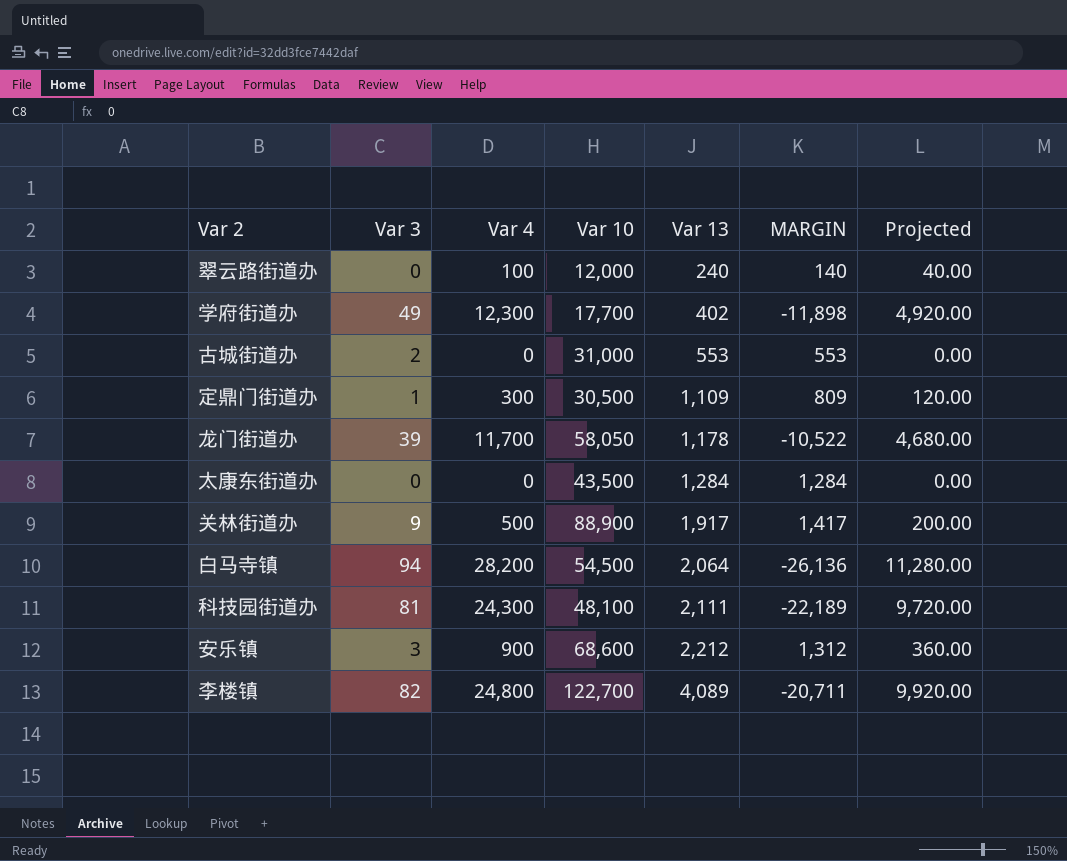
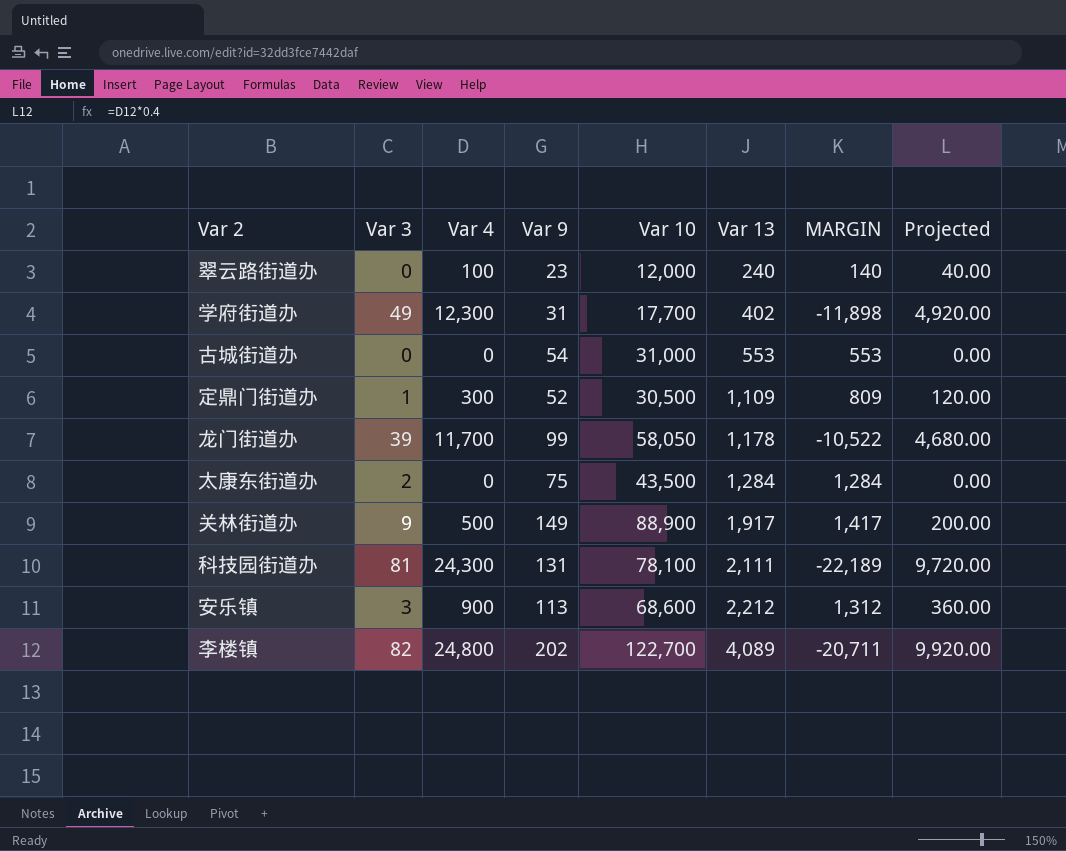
column Var 9 | position: none -> 4
row 白马寺镇: 94 | 28,200 | 54,500 | 2,064 | -26,136 | 11,280.00 -> none
古城街道办 | Var 3: 2 -> 0
太康东街道办 | Var 3: 0 -> 2
科技园街道办 | Var 10: 48,100 -> 78,100

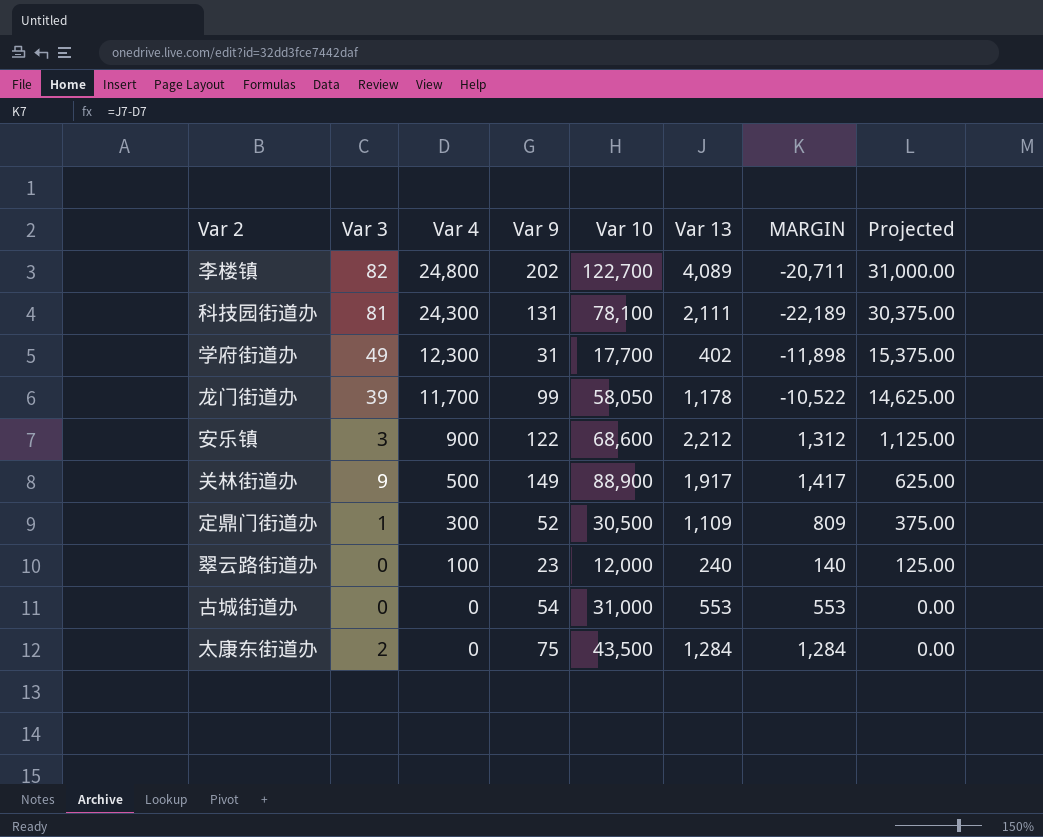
row order: Var 13 ascending -> Var 4 descending
column Projected | formula: [Var 4] * 0.4 -> [Var 4] * 1.25
安乐镇 | Var 9: 113 -> 122

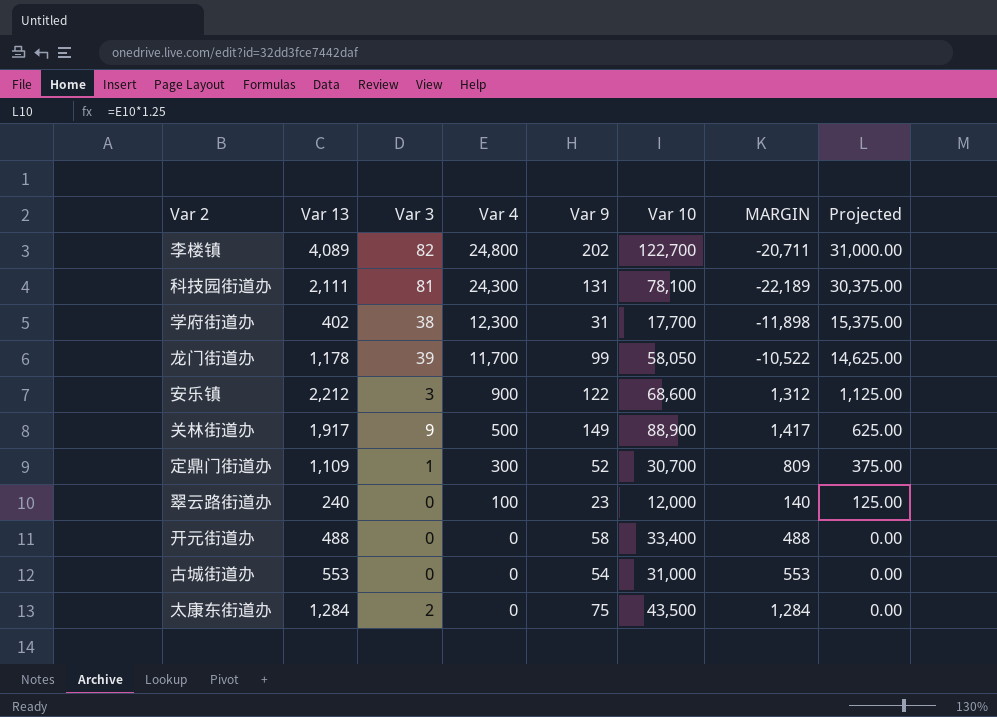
column Var 13 | position: 6 -> 2
学府街道办 | Var 3: 49 -> 38
定鼎门街道办 | Var 10: 30,500 -> 30,700
row 开元街道办: none -> 488 | 0 | 0 | 58 | 33,400 | 488 | 0.00

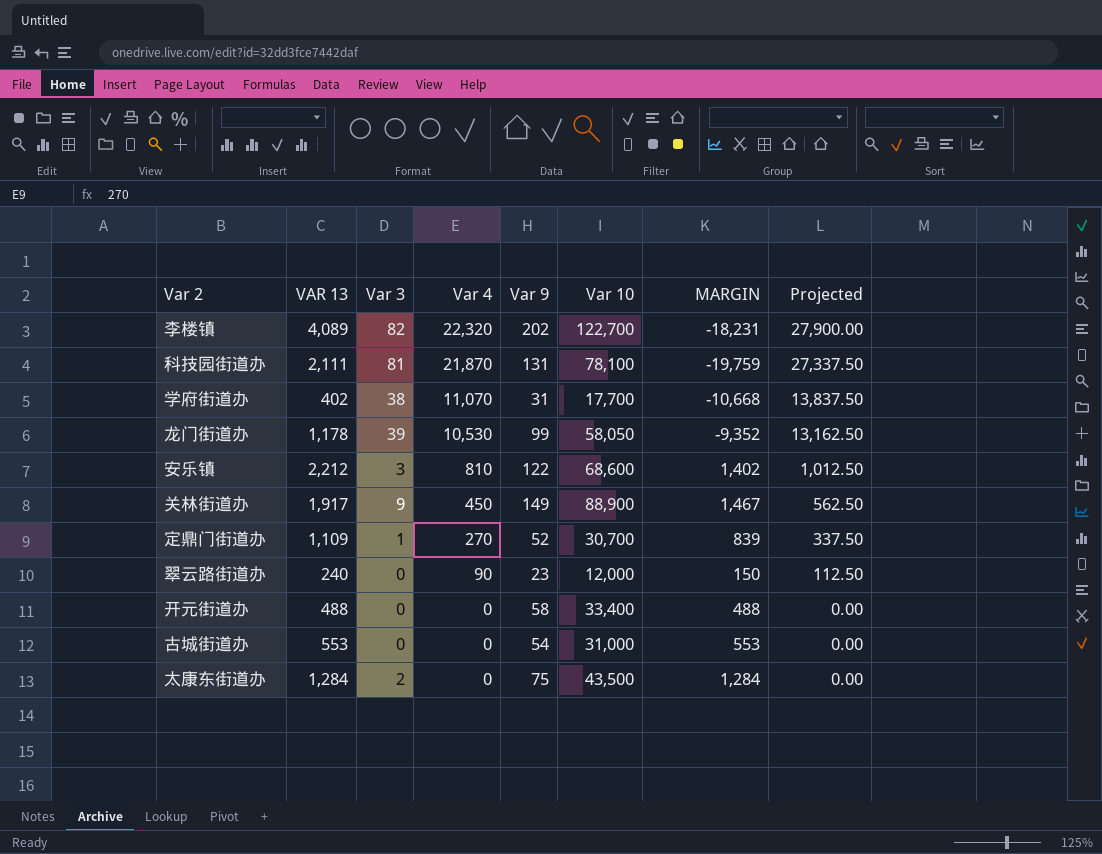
column name: Var 13 -> VAR 13
李楼镇 | Var 4: 24,800 -> 22,320
李楼镇 | MARGIN: -20,711 -> -18,231
李楼镇 | Projected: 31,000.00 -> 27,900.00
科技园街道办 | Var 4: 24,300 -> 21,870
科技园街道办 | MARGIN: -22,189 -> -19,759
科技园街道办 | Projected: 30,375.00 -> 27,337.50
学府街道办 | Var 4: 12,300 -> 11,070
学府街道办 | MARGIN: -11,898 -> -10,668
学府街道办 | Projected: 15,375.00 -> 13,837.50
龙门街道办 | Var 4: 11,700 -> 10,530
龙门街道办 | MARGIN: -10,522 -> -9,352
龙门街道办 | Projected: 14,625.00 -> 13,162.50
安乐镇 | Var 4: 900 -> 810
安乐镇 | MARGIN: 1,312 -> 1,402
安乐镇 | Projected: 1,125.00 -> 1,012.50
关林街道办 | Var 4: 500 -> 450
关林街道办 | MARGIN: 1,417 -> 1,467
关林街道办 | Projected: 625.00 -> 562.50
定鼎门街道办 | Var 4: 300 -> 270
定鼎门街道办 | MARGIN: 809 -> 839
定鼎门街道办 | Projected: 375.00 -> 337.50
翠云路街道办 | Var 4: 100 -> 90
翠云路街道办 | MARGIN: 140 -> 150
翠云路街道办 | Projected: 125.00 -> 112.50

